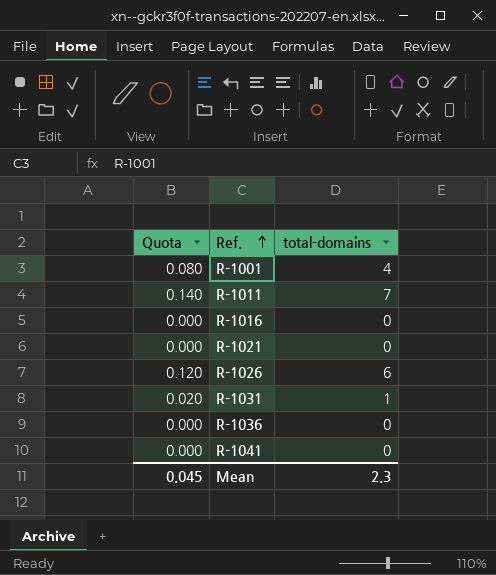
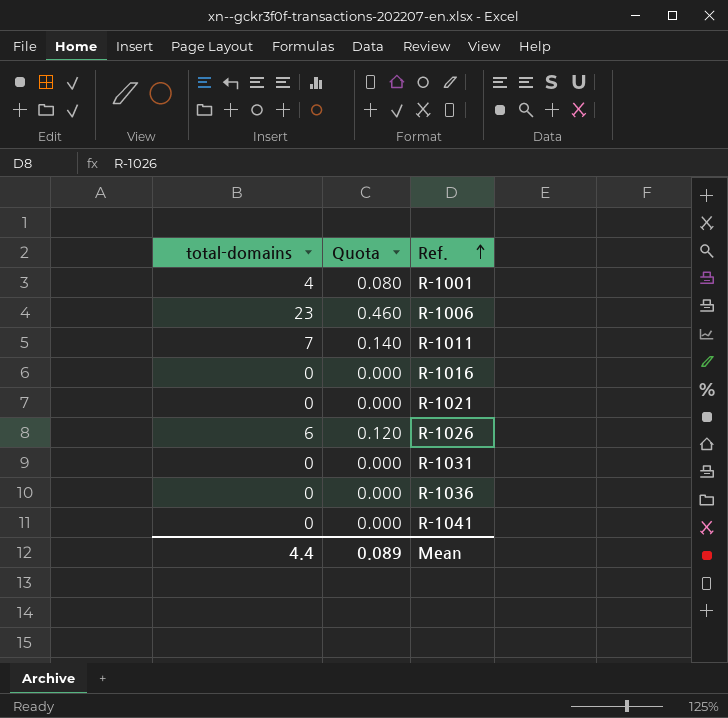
column total-domains | position: 3 -> 1
row R-1006: none -> 23 | 0.460
R-1031 | total-domains: 1 -> 0
R-1031 | Quota: 0.020 -> 0.000
Mean | total-domains: 2.3 -> 4.4
Mean | Quota: 0.045 -> 0.089

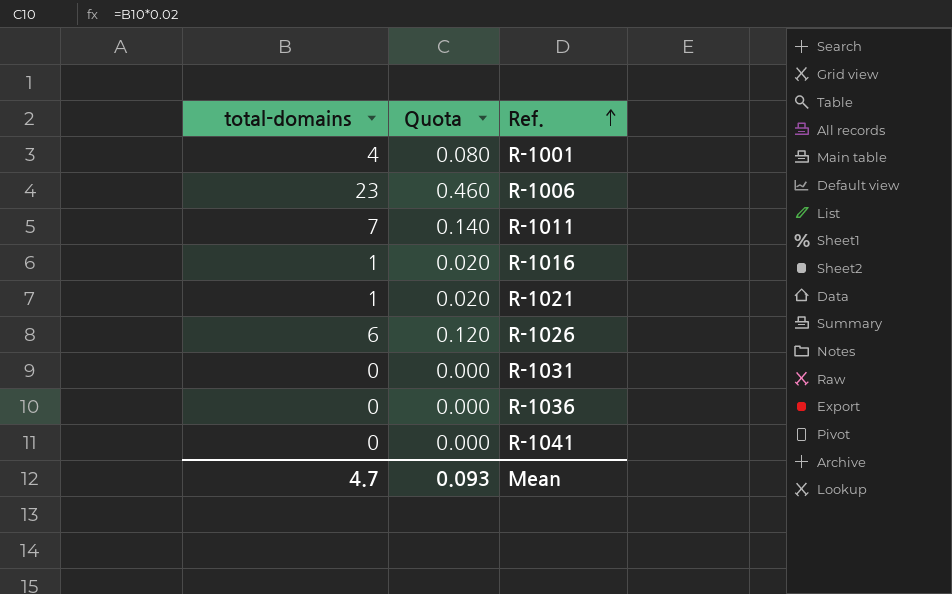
R-1016 | total-domains: 0 -> 1
R-1016 | Quota: 0.000 -> 0.020
R-1021 | total-domains: 0 -> 1
R-1021 | Quota: 0.000 -> 0.020
Mean | total-domains: 4.4 -> 4.7
Mean | Quota: 0.089 -> 0.093

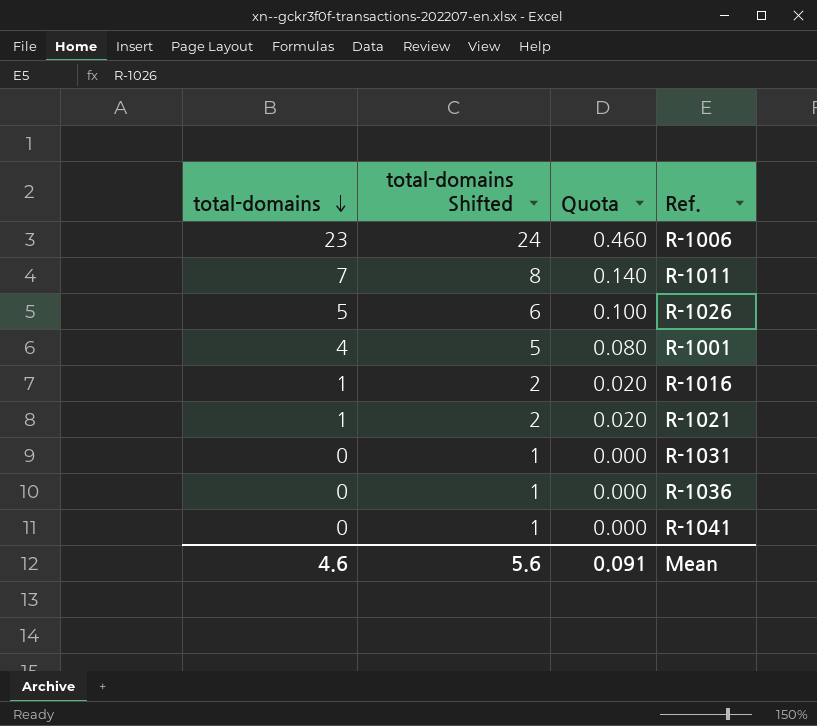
row order: Ref. ascending -> total-domains descending
column total-domains Shifted | formula: none -> [total-domains] + 1
R-1026 | total-domains: 6 -> 5
R-1026 | Quota: 0.120 -> 0.100
Mean | total-domains: 4.7 -> 4.6
Mean | Quota: 0.093 -> 0.091

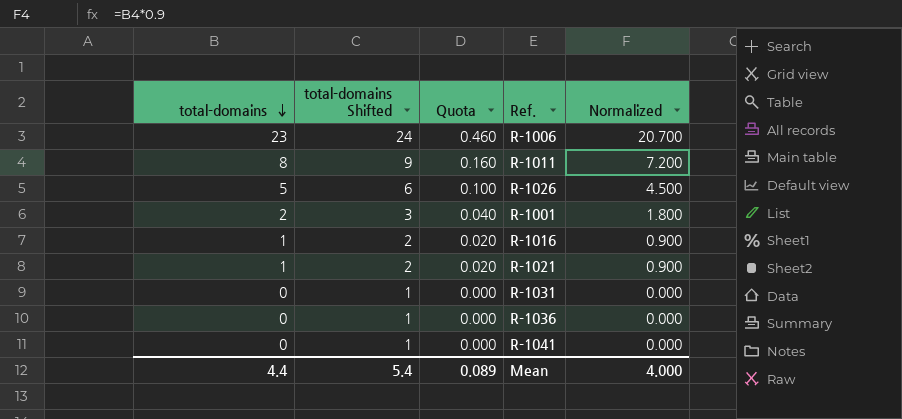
column Normalized | formula: none -> [total-domains] * 0.9
R-1011 | total-domains: 7 -> 8
R-1011 | total-domains Shifted: 8 -> 9
R-1011 | Quota: 0.140 -> 0.160
R-1001 | total-domains: 4 -> 2
R-1001 | total-domains Shifted: 5 -> 3
R-1001 | Quota: 0.080 -> 0.040
Mean | total-domains: 4.6 -> 4.4
Mean | total-domains Shifted: 5.6 -> 5.4
Mean | Quota: 0.091 -> 0.089

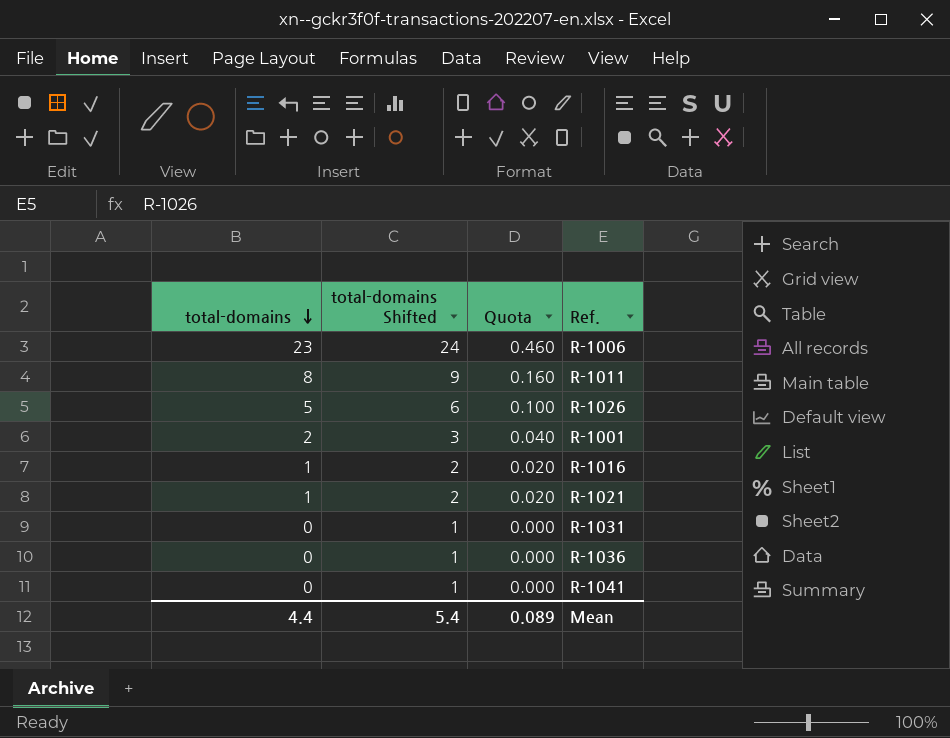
column Normalized | formula: [total-domains] * 0.9 -> none

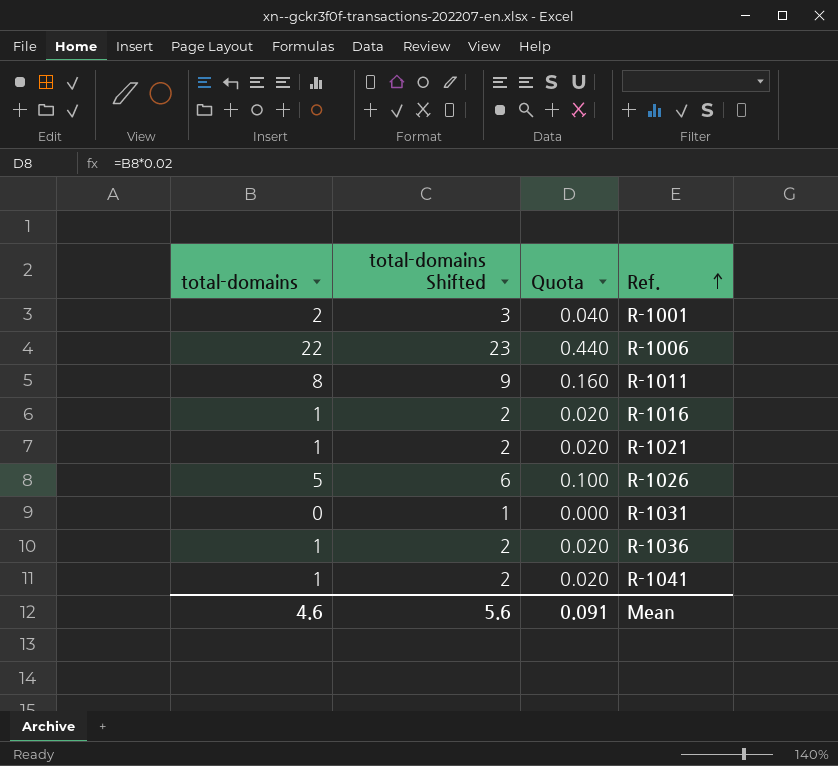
row order: total-domains descending -> Ref. ascending
R-1006 | total-domains: 23 -> 22
R-1006 | total-domains Shifted: 24 -> 23
R-1006 | Quota: 0.460 -> 0.440
R-1036 | total-domains: 0 -> 1
R-1036 | total-domains Shifted: 1 -> 2
R-1036 | Quota: 0.000 -> 0.020
R-1041 | total-domains: 0 -> 1
R-1041 | total-domains Shifted: 1 -> 2
R-1041 | Quota: 0.000 -> 0.020
Mean | total-domains: 4.4 -> 4.6
Mean | total-domains Shifted: 5.4 -> 5.6
Mean | Quota: 0.089 -> 0.091

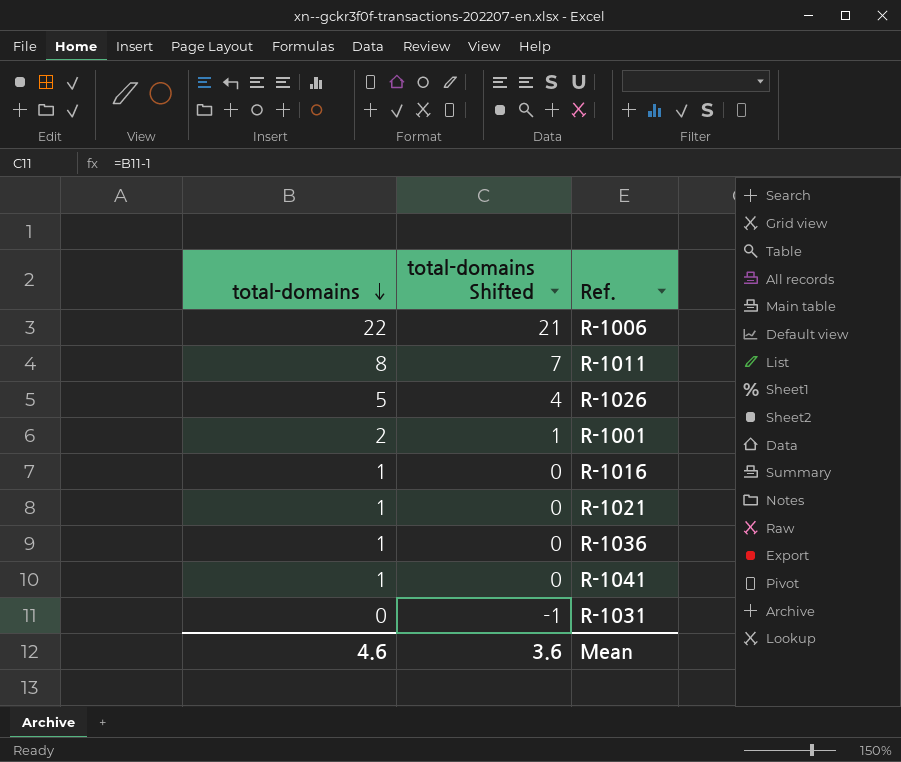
row order: Ref. ascending -> total-domains descending
column Quota | formula: [total-domains] * 0.02 -> none
column total-domains Shifted | formula: [total-domains] + 1 -> [total-domains] - 1
Mean | total-domains Shifted: 5.6 -> 3.6

